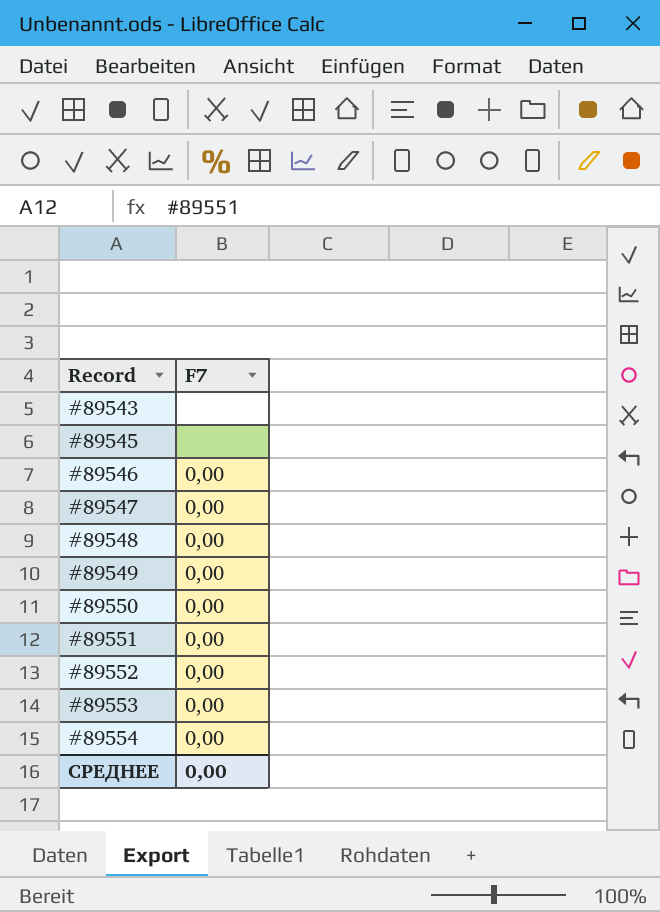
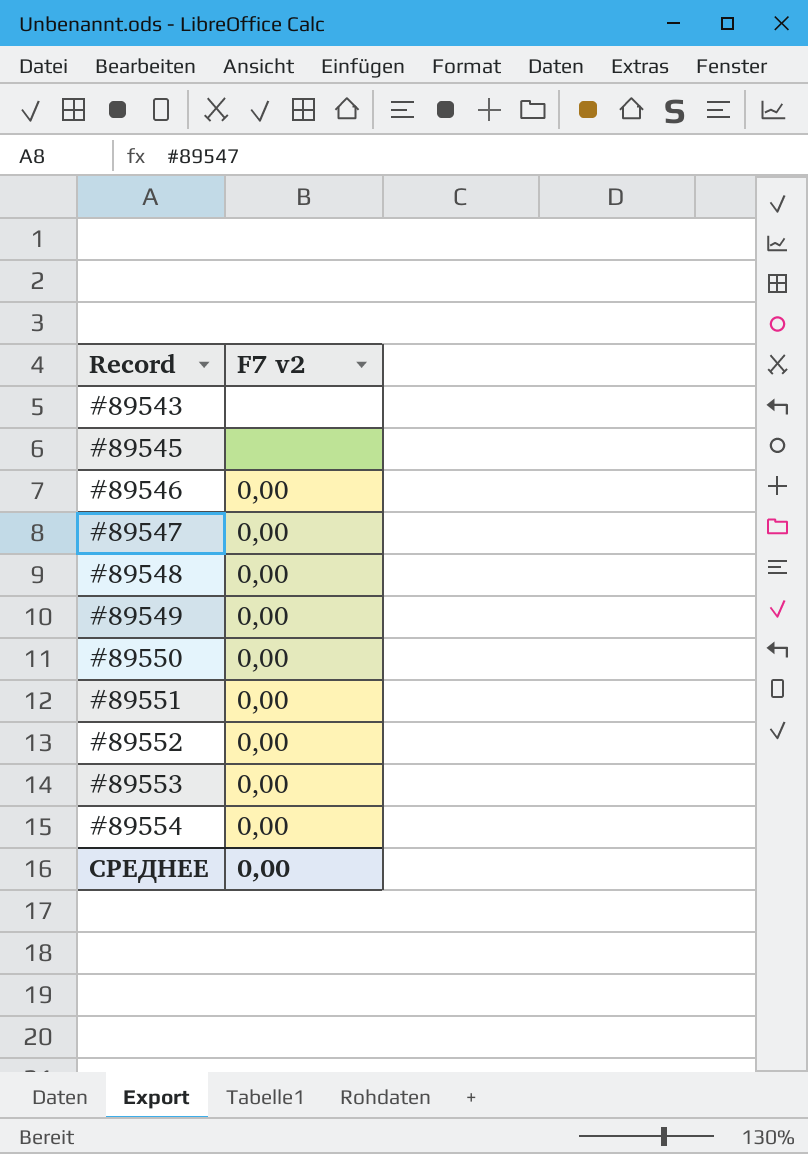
column name: F7 -> F7 v2

